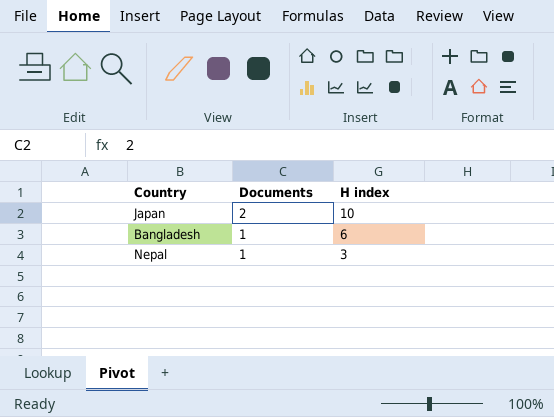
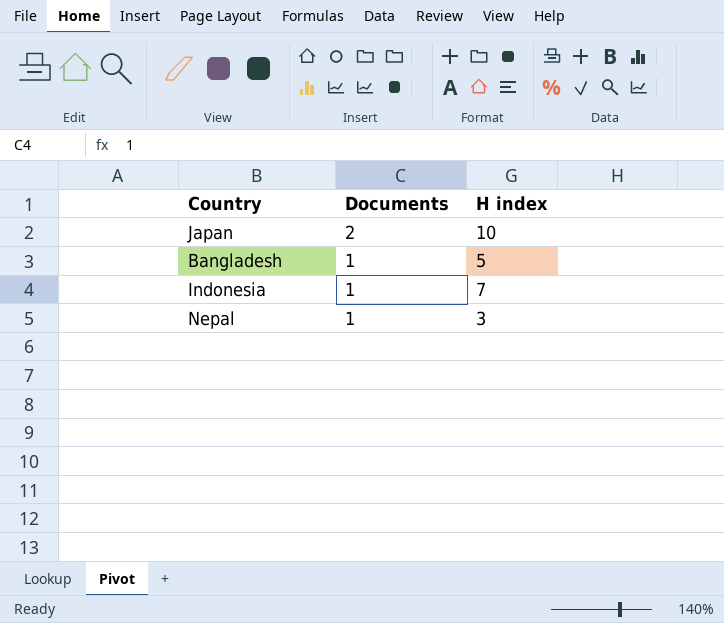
Bangladesh | H index: 6 -> 5
row Indonesia: none -> 1 | 7

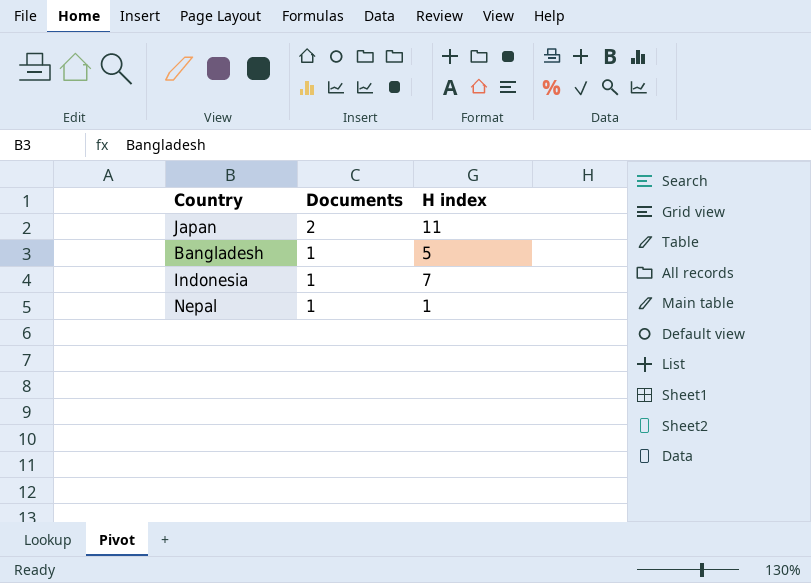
Japan | H index: 10 -> 11
Nepal | H index: 3 -> 1

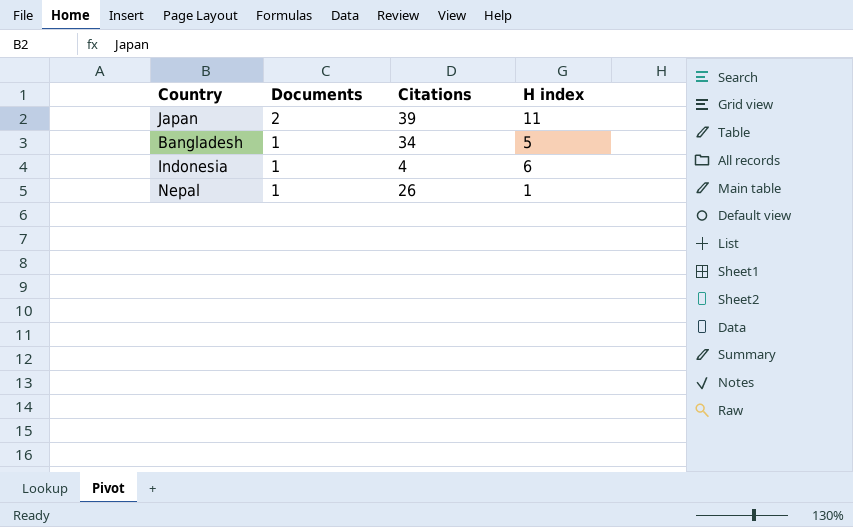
column Citations | position: none -> 3
Indonesia | H index: 7 -> 6

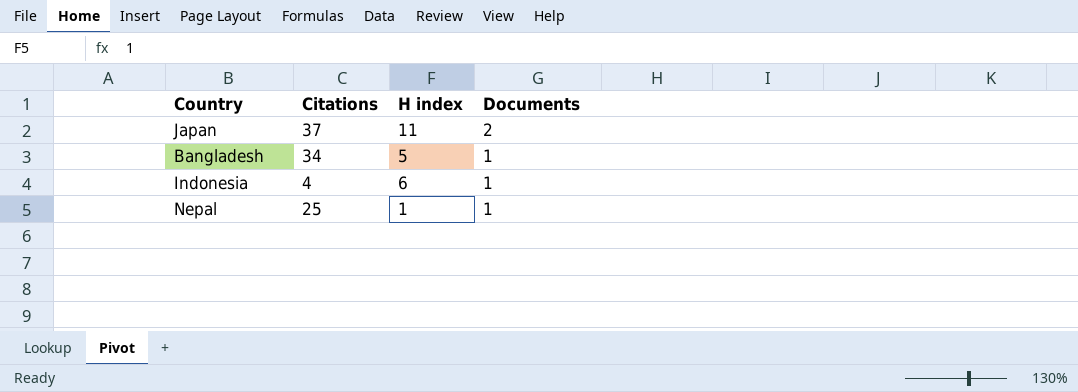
column Documents | position: 2 -> 4
Japan | Citations: 39 -> 37
Nepal | Citations: 26 -> 25

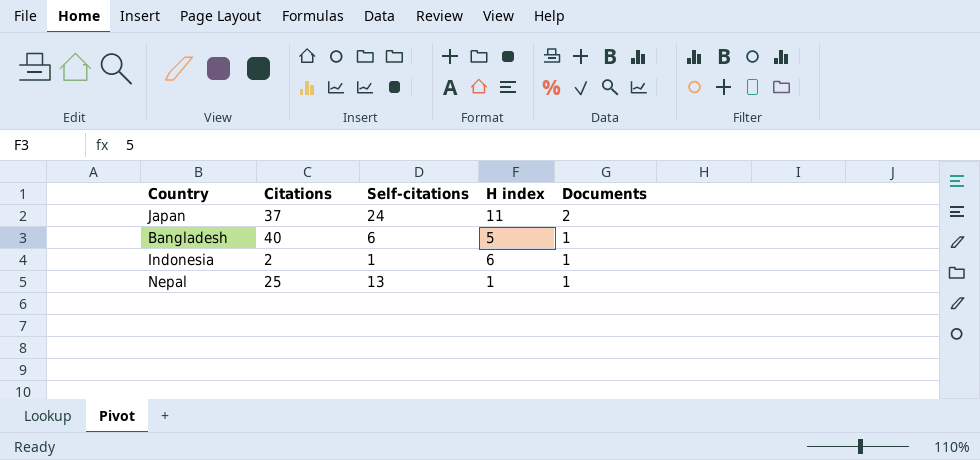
column Self-citations | position: none -> 3
Bangladesh | Citations: 34 -> 40
Indonesia | Citations: 4 -> 2

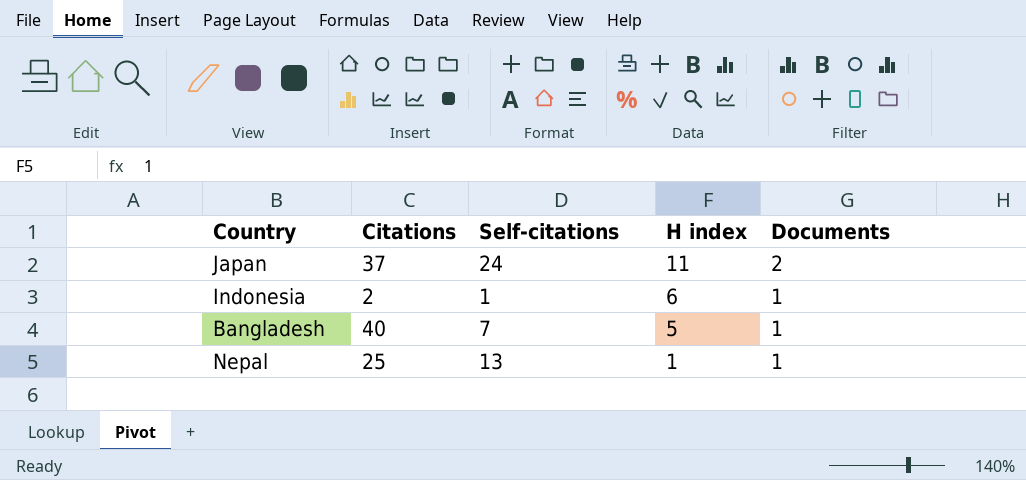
row order: Documents descending -> H index descending
Bangladesh | Self-citations: 6 -> 7

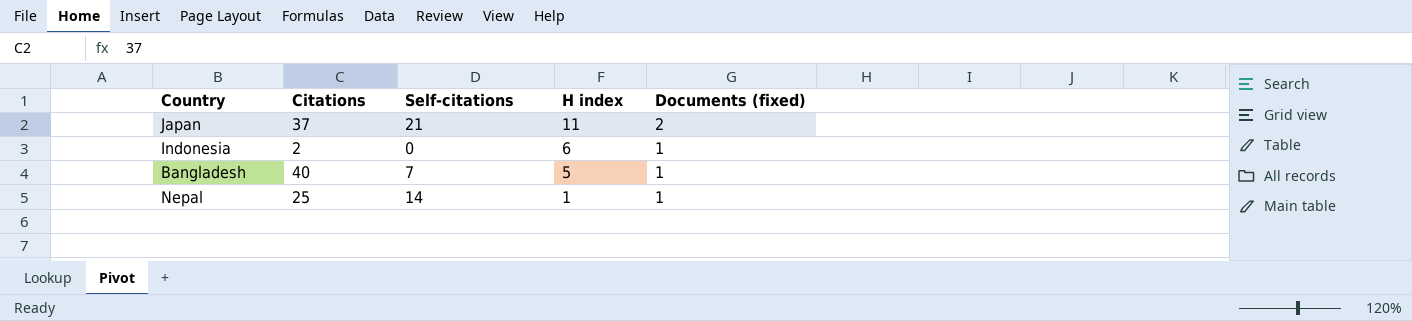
column name: Documents -> Documents (fixed)
Japan | Self-citations: 24 -> 21
Indonesia | Self-citations: 1 -> 0
Nepal | Self-citations: 13 -> 14

